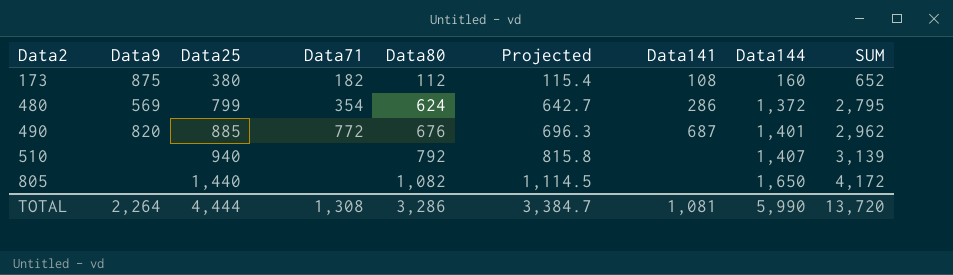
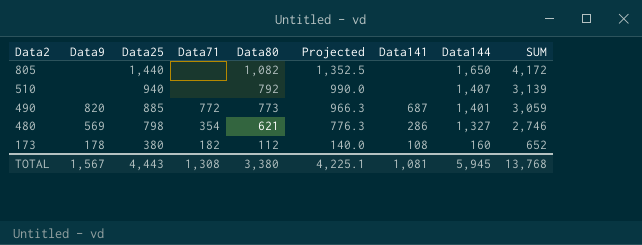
row order: Data2 ascending -> Data2 descending
column Projected | formula: [Data80] * 1.03 -> [Data80] * 1.25
490 | Data80: 676 -> 773
490 | SUM: 2,962 -> 3,059
480 | Data25: 799 -> 798
480 | Data80: 624 -> 621
480 | Data144: 1,372 -> 1,327
480 | SUM: 2,795 -> 2,746
173 | Data9: 875 -> 178
TOTAL | Data9: 2,264 -> 1,567
TOTAL | Data25: 4,444 -> 4,443
TOTAL | Data80: 3,286 -> 3,380
TOTAL | Projected: 3,384.7 -> 4,225.1
TOTAL | Data144: 5,990 -> 5,945
TOTAL | SUM: 13,720 -> 13,768

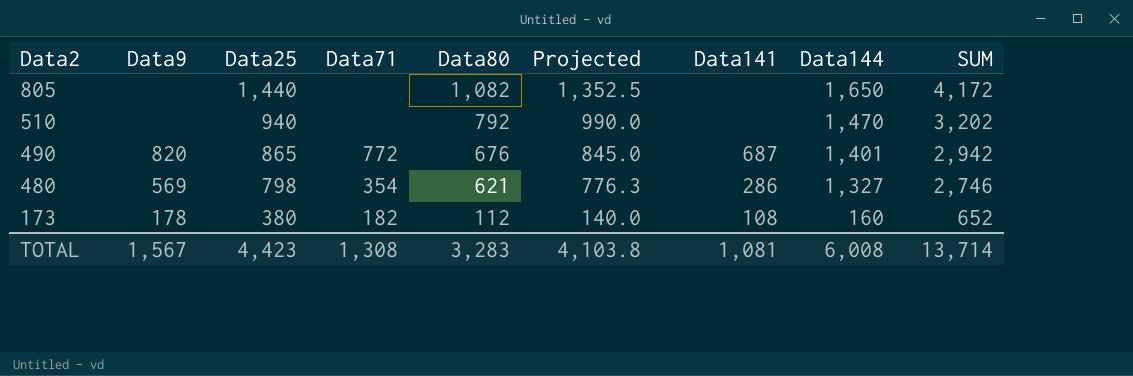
510 | Data144: 1,407 -> 1,470
510 | SUM: 3,139 -> 3,202
490 | Data25: 885 -> 865
490 | Data80: 773 -> 676
490 | Projected: 966.3 -> 845.0
490 | SUM: 3,059 -> 2,942
TOTAL | Data25: 4,443 -> 4,423
TOTAL | Data80: 3,380 -> 3,283
TOTAL | Projected: 4,225.1 -> 4,103.8
TOTAL | Data144: 5,945 -> 6,008
TOTAL | SUM: 13,768 -> 13,714

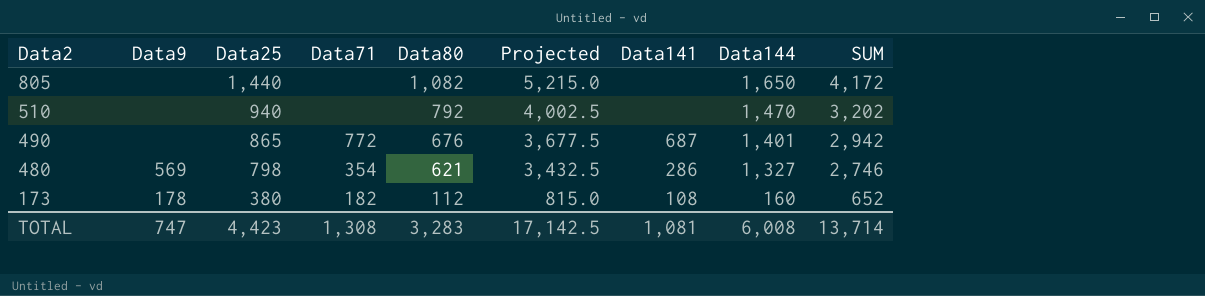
column Projected | formula: [Data80] * 1.25 -> [SUM] * 1.25
490 | Data9: 820 -> none
TOTAL | Data9: 1,567 -> 747
TOTAL | Projected: 4,103.8 -> 17,142.5

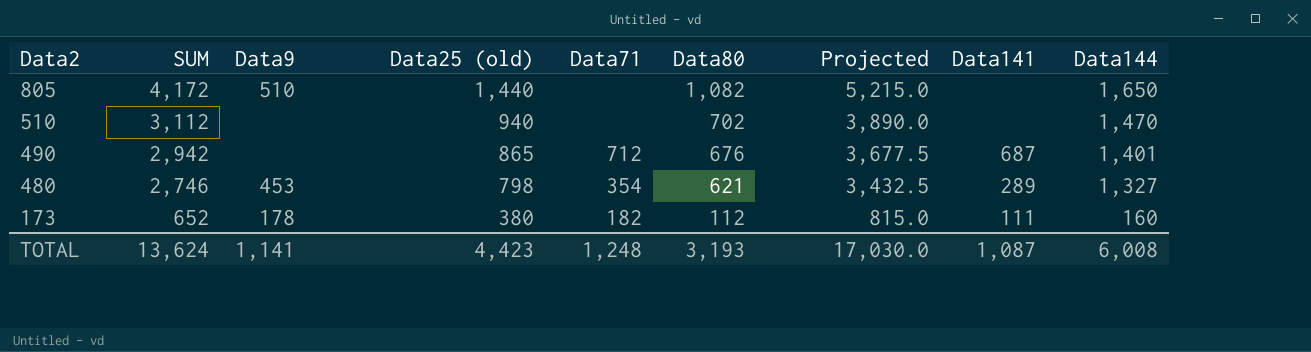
column SUM | position: 9 -> 2
column name: Data25 -> Data25 (old)
805 | Data9: none -> 510
510 | SUM: 3,202 -> 3,112
510 | Data80: 792 -> 702
510 | Projected: 4,002.5 -> 3,890.0
490 | Data71: 772 -> 712
480 | Data9: 569 -> 453
480 | Data141: 286 -> 289
173 | Data141: 108 -> 111
TOTAL | SUM: 13,714 -> 13,624
TOTAL | Data9: 747 -> 1,141
TOTAL | Data71: 1,308 -> 1,248
TOTAL | Data80: 3,283 -> 3,193
TOTAL | Projected: 17,142.5 -> 17,030.0
TOTAL | Data141: 1,081 -> 1,087

